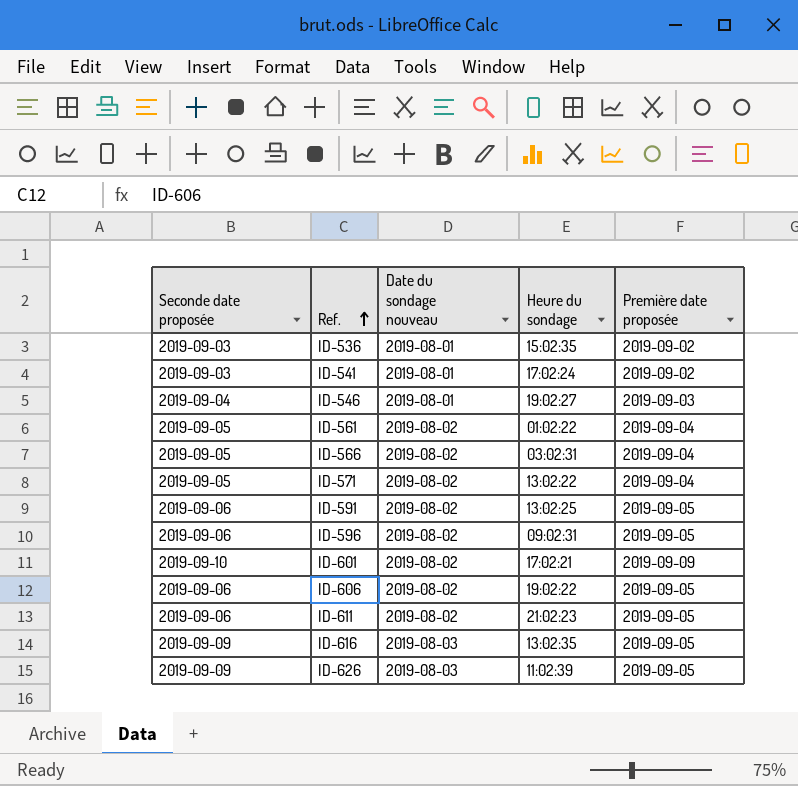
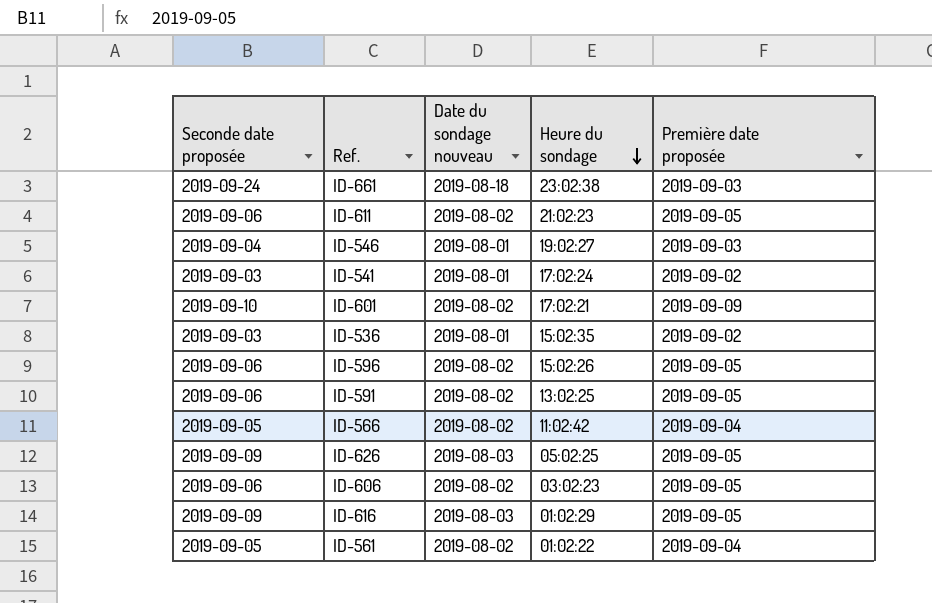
row order: Ref. ascending -> Heure du sondage descending
row ID-571: 2019-09-05 | 2019-08-02 | 13:02:22 | 2019-09-04 -> none
row ID-661: none -> 2019-09-24 | 2019-08-18 | 23:02:38 | 2019-09-03
ID-596 | Heure du sondage: 09:02:31 -> 15:02:26
ID-566 | Heure du sondage: 03:02:31 -> 11:02:42
ID-626 | Heure du sondage: 11:02:39 -> 05:02:25
ID-606 | Heure du sondage: 19:02:22 -> 03:02:23
ID-616 | Heure du sondage: 13:02:35 -> 01:02:29

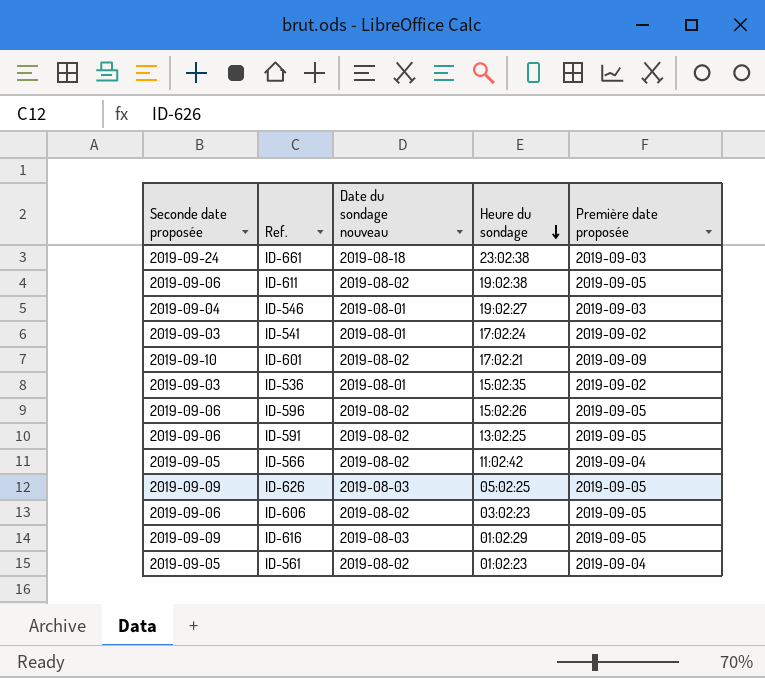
ID-611 | Heure du sondage: 21:02:23 -> 19:02:38
ID-561 | Heure du sondage: 01:02:22 -> 01:02:23

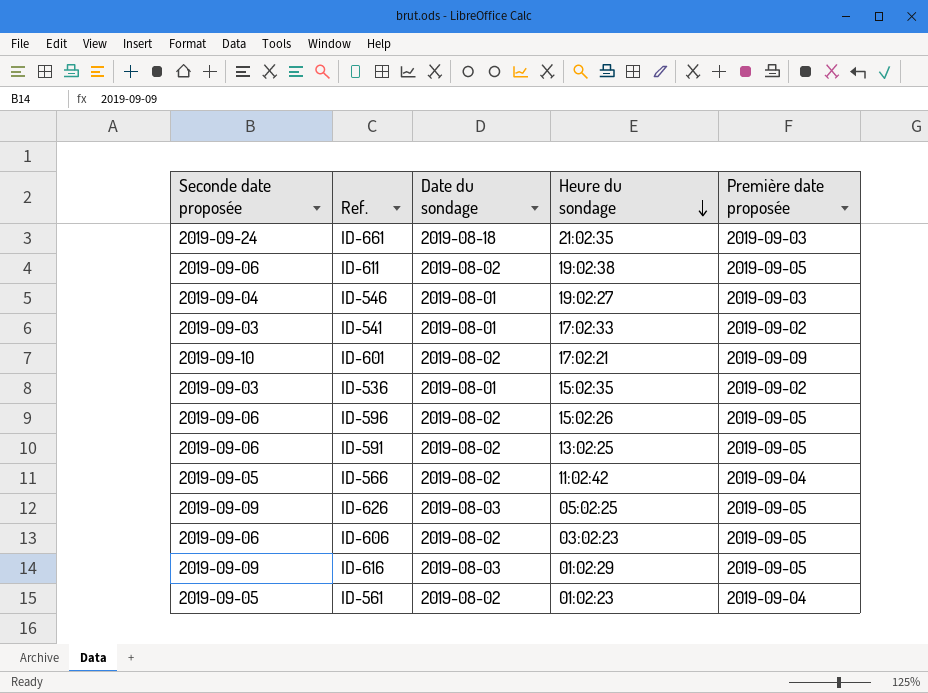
column name: Date du sondage nouveau -> Date du sondage
ID-661 | Heure du sondage: 23:02:38 -> 21:02:35
ID-541 | Heure du sondage: 17:02:24 -> 17:02:33

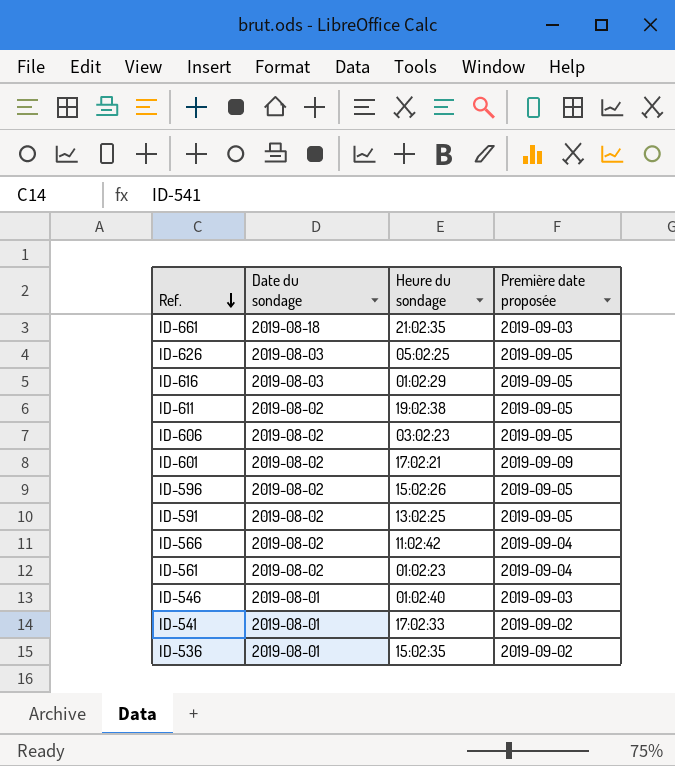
row order: Heure du sondage descending -> Ref. descending
column Seconde date proposée | position: 1 -> none
ID-546 | Heure du sondage: 19:02:27 -> 01:02:40

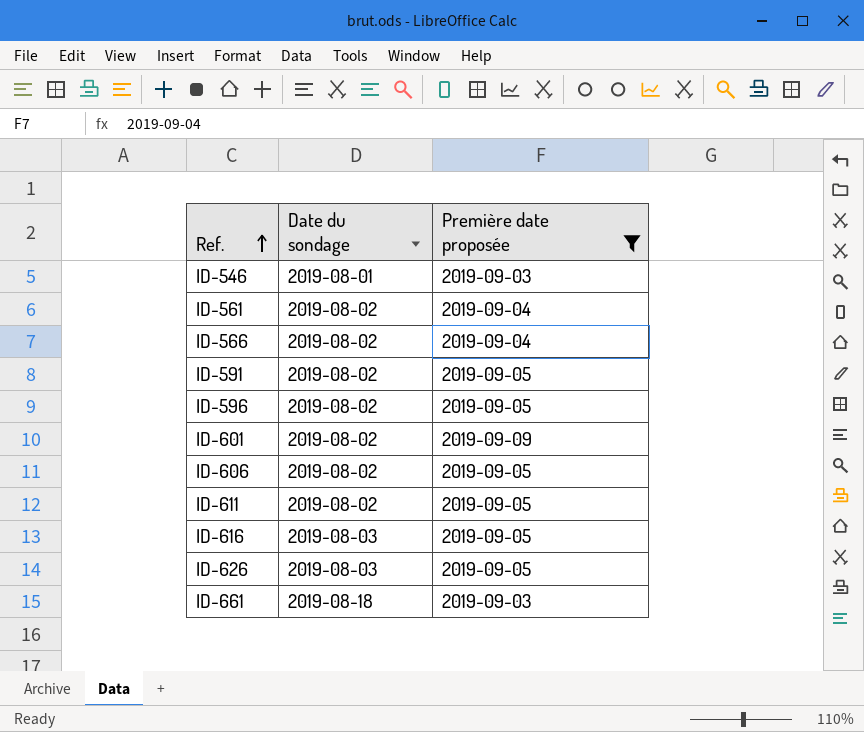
filter: none -> Première date proposée != 2019-09-02
row order: Ref. descending -> Ref. ascending
column Heure du sondage | position: 3 -> none

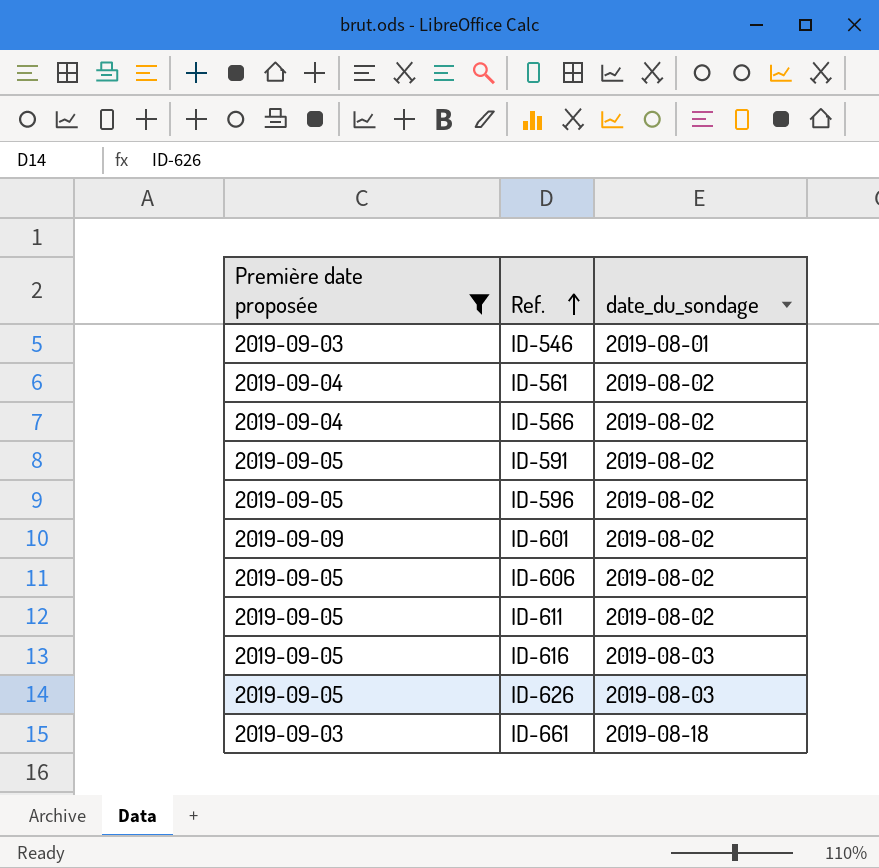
column Première date proposée | position: 3 -> 1
column name: Date du sondage -> date_du_sondage

